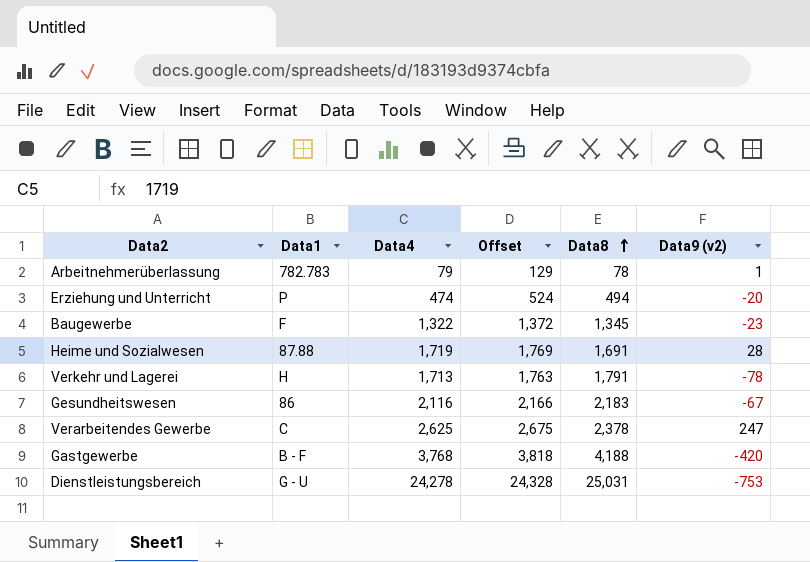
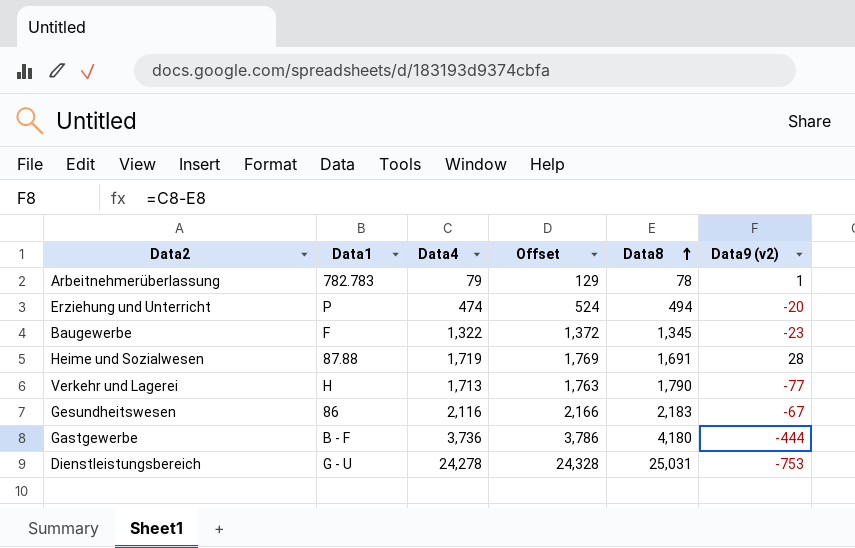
row Verarbeitendes Gewerbe: C | 2,625 | 2,675 | 2,378 | 247 -> none
Verkehr und Lagerei | Data8: 1,791 -> 1,790
Verkehr und Lagerei | Data9 (v2): -78 -> -77
Gastgewerbe | Data4: 3,768 -> 3,736
Gastgewerbe | Offset: 3,818 -> 3,786
Gastgewerbe | Data8: 4,188 -> 4,180
Gastgewerbe | Data9 (v2): -420 -> -444

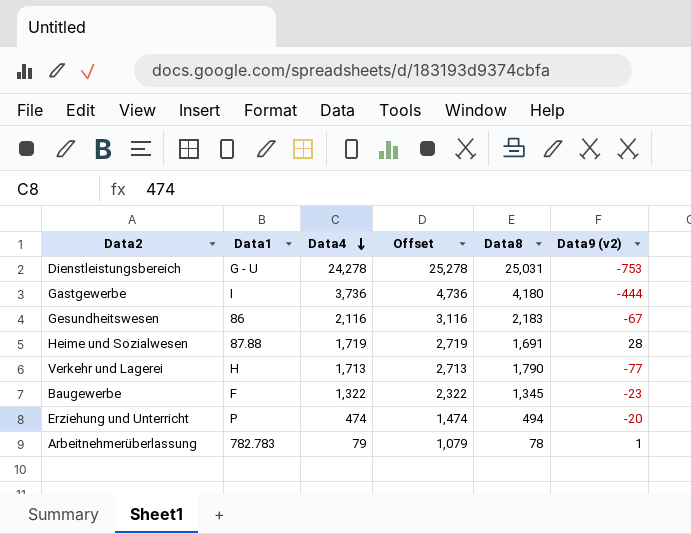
row order: Data8 ascending -> Data4 descending
column Offset | formula: [Data4] + 50 -> [Data4] + 1000
Gastgewerbe | Data1: B - F -> I

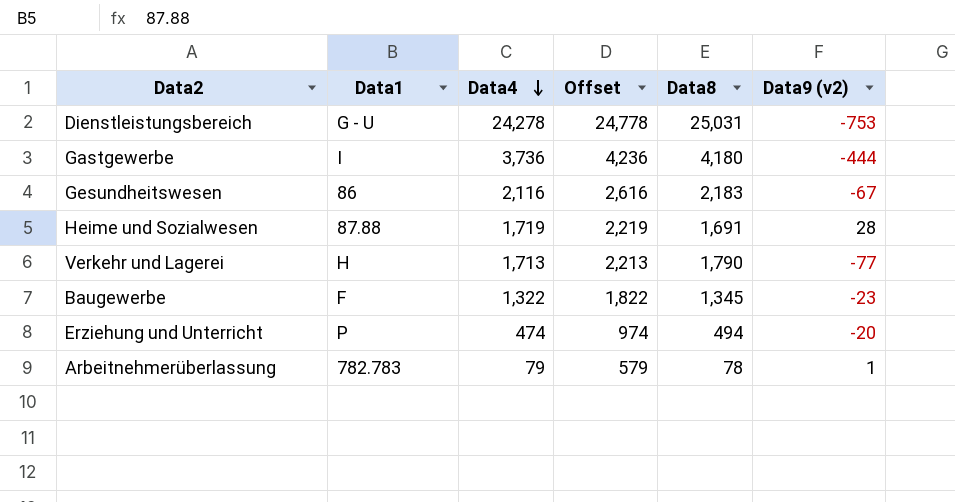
column Offset | formula: [Data4] + 1000 -> [Data4] + 500

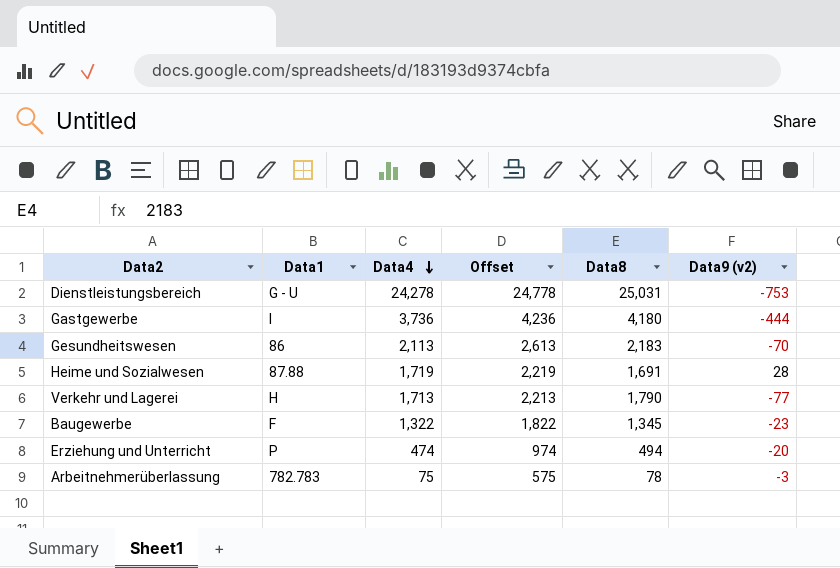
Gesundheitswesen | Data4: 2,116 -> 2,113
Gesundheitswesen | Offset: 2,616 -> 2,613
Gesundheitswesen | Data9 (v2): -67 -> -70
Arbeitnehmerüberlassung | Data4: 79 -> 75
Arbeitnehmerüberlassung | Offset: 579 -> 575
Arbeitnehmerüberlassung | Data9 (v2): 1 -> -3

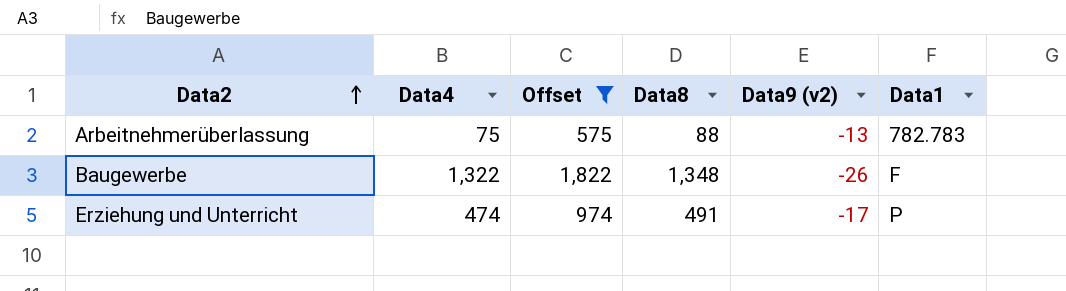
filter: none -> Offset <= 1,822
row order: Data4 descending -> Data2 ascending
column Data1 | position: 2 -> 6
Arbeitnehmerüberlassung | Data8: 78 -> 88
Arbeitnehmerüberlassung | Data9 (v2): -3 -> -13
Baugewerbe | Data8: 1,345 -> 1,348
Baugewerbe | Data9 (v2): -23 -> -26
Erziehung und Unterricht | Data8: 494 -> 491
Erziehung und Unterricht | Data9 (v2): -20 -> -17

